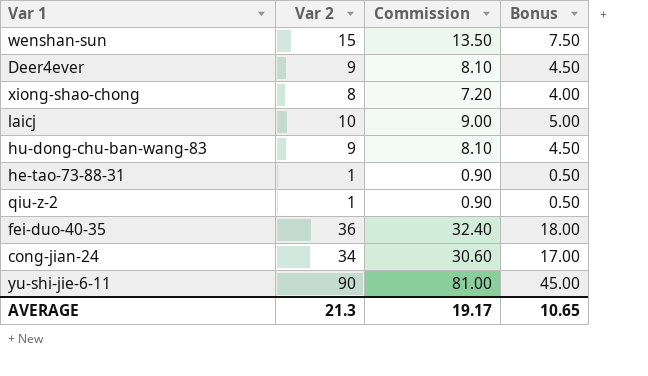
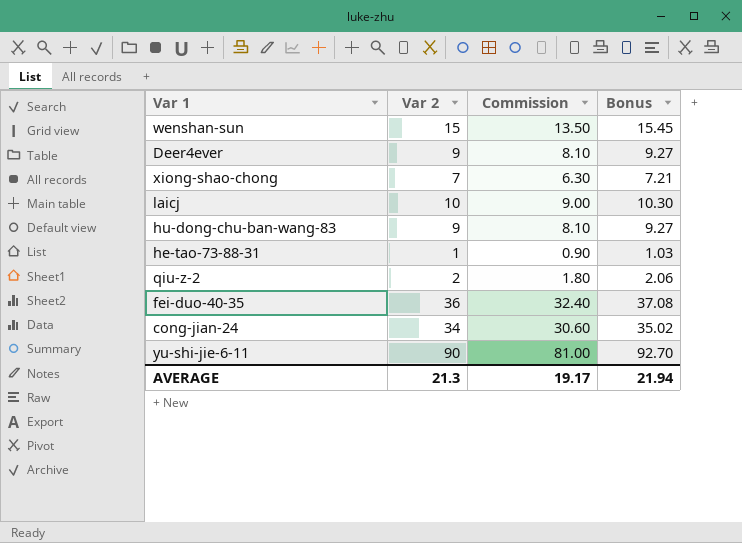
column Bonus | formula: [Var 2] * 0.5 -> [Var 2] * 1.03
xiong-shao-chong | Var 2: 8 -> 7
xiong-shao-chong | Commission: 7.20 -> 6.30
qiu-z-2 | Var 2: 1 -> 2
qiu-z-2 | Commission: 0.90 -> 1.80
AVERAGE | Bonus: 10.65 -> 21.94

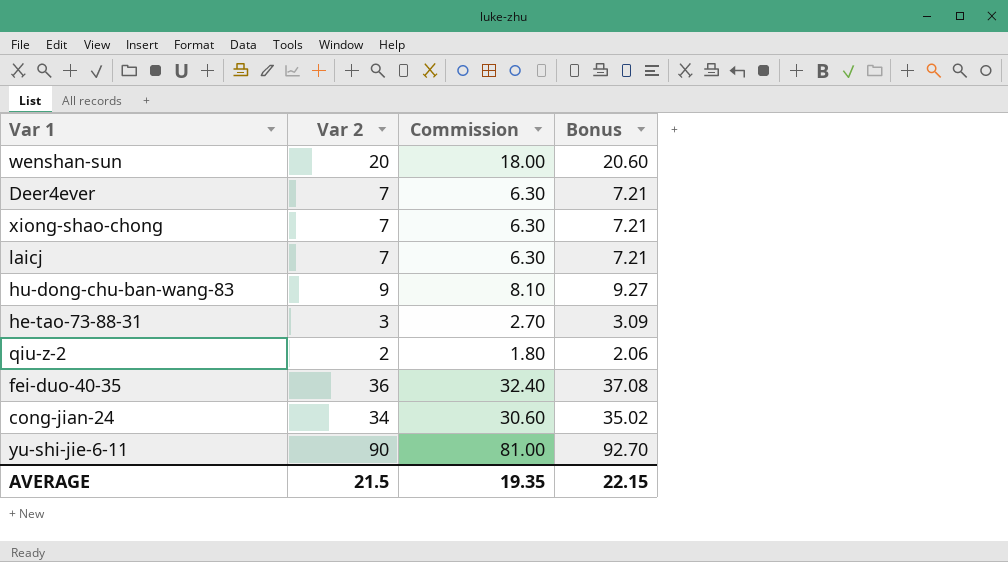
wenshan-sun | Var 2: 15 -> 20
wenshan-sun | Commission: 13.50 -> 18.00
wenshan-sun | Bonus: 15.45 -> 20.60
Deer4ever | Var 2: 9 -> 7
Deer4ever | Commission: 8.10 -> 6.30
Deer4ever | Bonus: 9.27 -> 7.21
laicj | Var 2: 10 -> 7
laicj | Commission: 9.00 -> 6.30
laicj | Bonus: 10.30 -> 7.21
he-tao-73-88-31 | Var 2: 1 -> 3
he-tao-73-88-31 | Commission: 0.90 -> 2.70
he-tao-73-88-31 | Bonus: 1.03 -> 3.09
AVERAGE | Var 2: 21.3 -> 21.5
AVERAGE | Commission: 19.17 -> 19.35
AVERAGE | Bonus: 21.94 -> 22.15

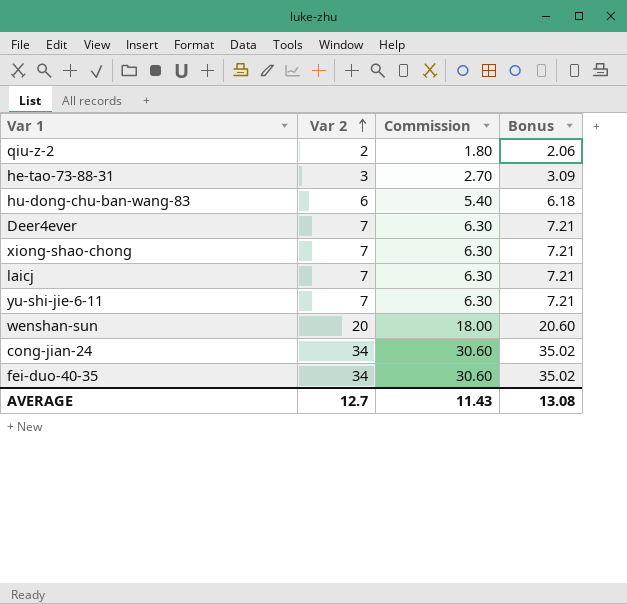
row order: none -> Var 2 ascending
hu-dong-chu-ban-wang-83 | Var 2: 9 -> 6
hu-dong-chu-ban-wang-83 | Commission: 8.10 -> 5.40
hu-dong-chu-ban-wang-83 | Bonus: 9.27 -> 6.18
yu-shi-jie-6-11 | Var 2: 90 -> 7
yu-shi-jie-6-11 | Commission: 81.00 -> 6.30
yu-shi-jie-6-11 | Bonus: 92.70 -> 7.21
fei-duo-40-35 | Var 2: 36 -> 34
fei-duo-40-35 | Commission: 32.40 -> 30.60
fei-duo-40-35 | Bonus: 37.08 -> 35.02
AVERAGE | Var 2: 21.5 -> 12.7
AVERAGE | Commission: 19.35 -> 11.43
AVERAGE | Bonus: 22.15 -> 13.08

